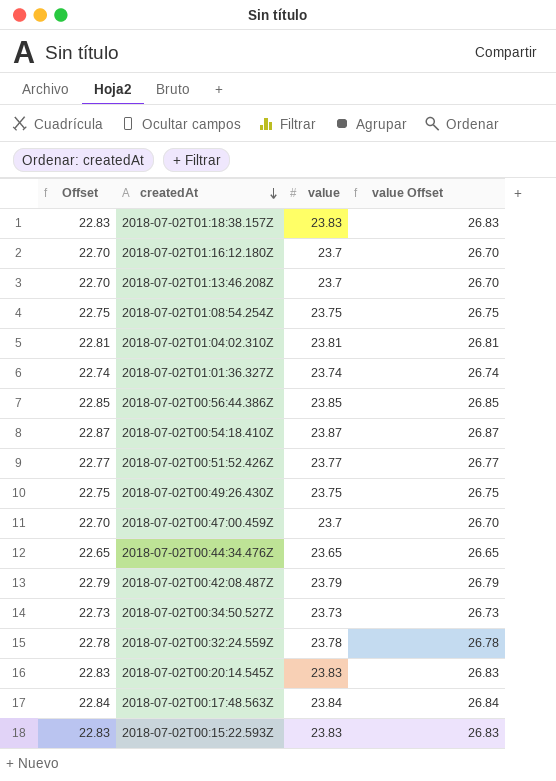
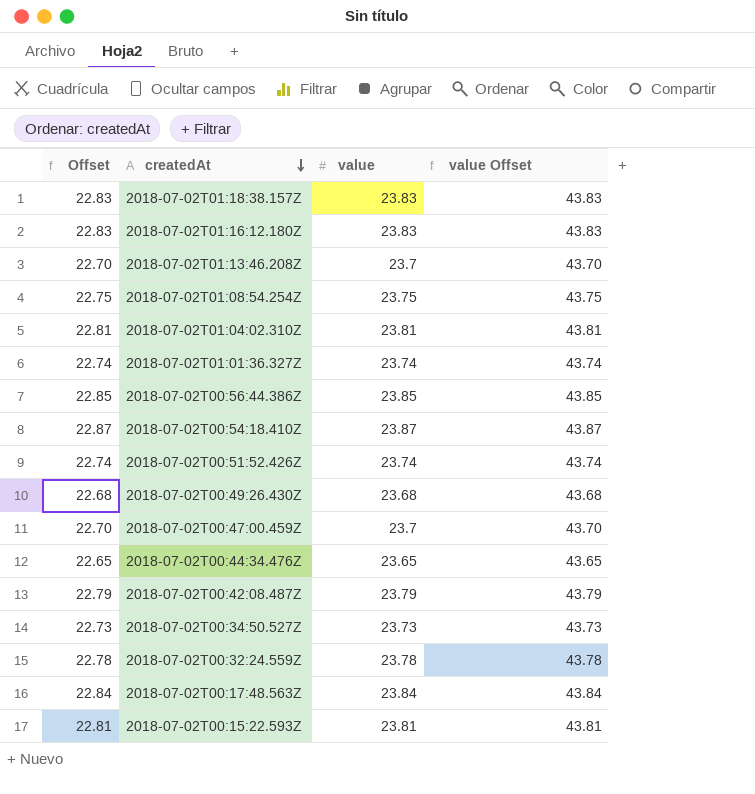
column value Offset | formula: [value] + 3 -> [value] + 20
row 2018-07-02T00:20:14.545Z: 22.83 | 23.83 | 26.83 -> none
2018-07-02T01:16:12.180Z | Offset: 22.70 -> 22.83
2018-07-02T01:16:12.180Z | value: 23.7 -> 23.83
2018-07-02T00:51:52.426Z | Offset: 22.77 -> 22.74
2018-07-02T00:51:52.426Z | value: 23.77 -> 23.74
2018-07-02T00:49:26.430Z | Offset: 22.75 -> 22.68
2018-07-02T00:49:26.430Z | value: 23.75 -> 23.68
2018-07-02T00:15:22.593Z | Offset: 22.83 -> 22.81
2018-07-02T00:15:22.593Z | value: 23.83 -> 23.81

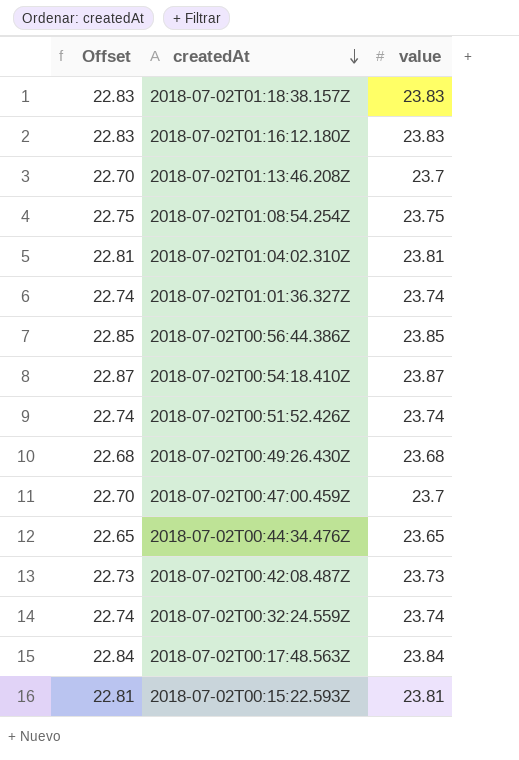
column value Offset | formula: [value] + 20 -> none
row 2018-07-02T00:34:50.527Z: 22.73 | 23.73 | 43.73 -> none
2018-07-02T00:42:08.487Z | Offset: 22.79 -> 22.73
2018-07-02T00:42:08.487Z | value: 23.79 -> 23.73
2018-07-02T00:32:24.559Z | Offset: 22.78 -> 22.74
2018-07-02T00:32:24.559Z | value: 23.78 -> 23.74

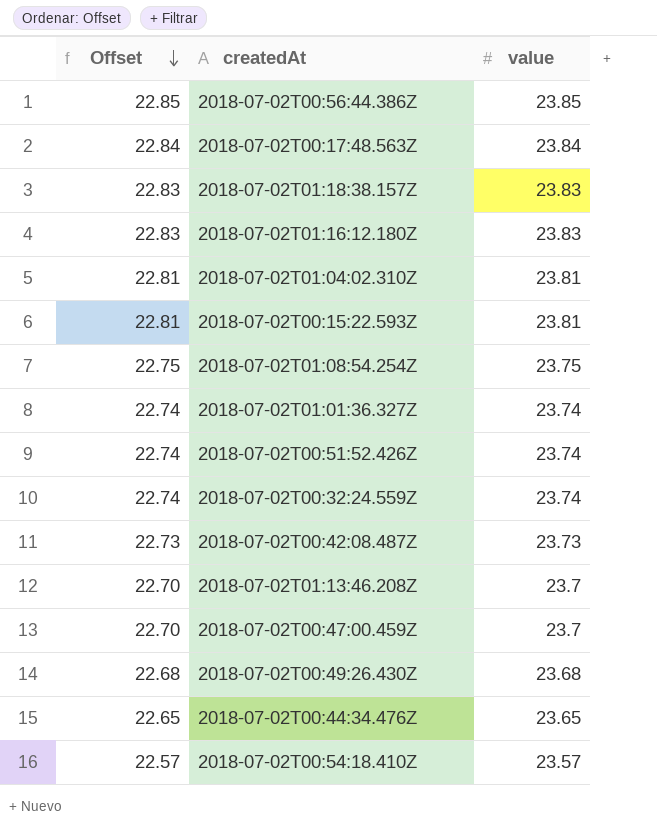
row order: createdAt descending -> Offset descending
2018-07-02T00:54:18.410Z | Offset: 22.87 -> 22.57
2018-07-02T00:54:18.410Z | value: 23.87 -> 23.57

